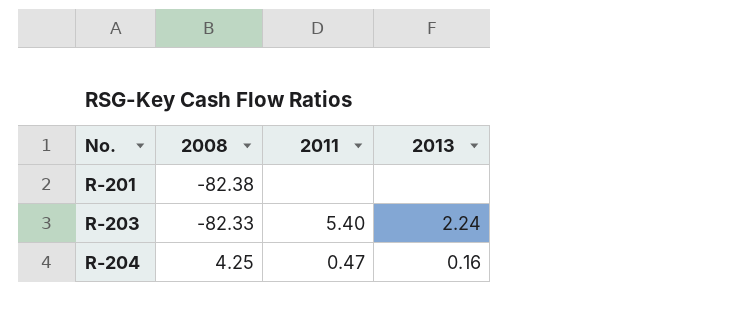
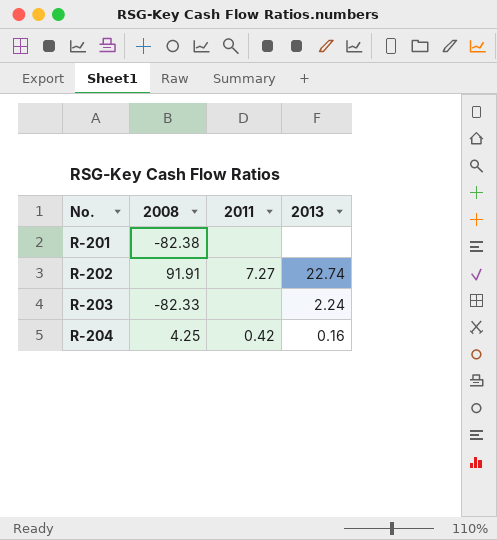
row R-202: none -> 91.91 | 7.27 | 22.74
R-203 | 2011: 5.40 -> none
R-204 | 2011: 0.47 -> 0.42

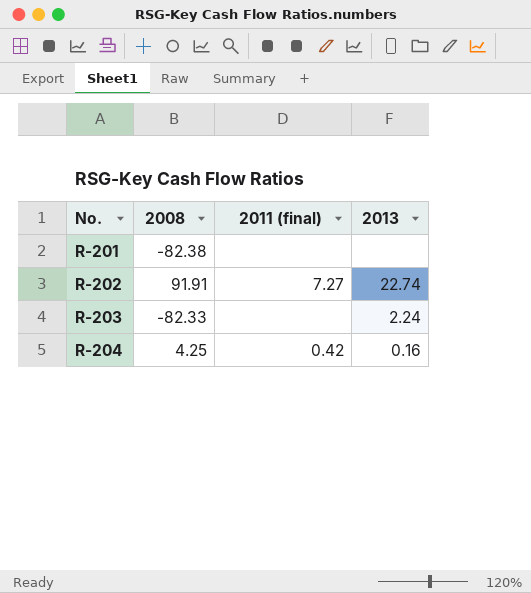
column name: 2011 -> 2011 (final)

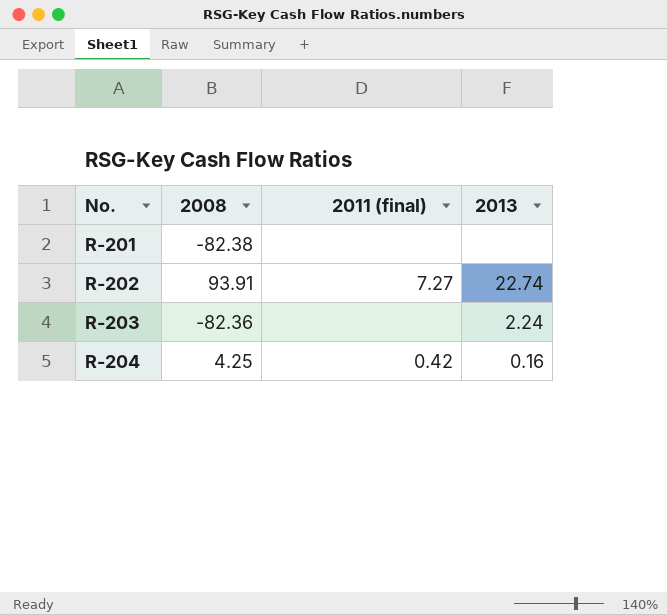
R-202 | 2008: 91.91 -> 93.91
R-203 | 2008: -82.33 -> -82.36

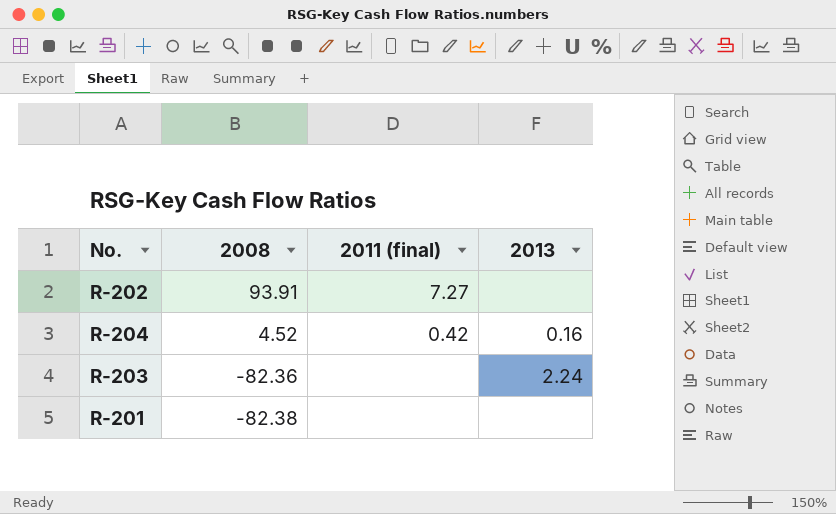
row order: No. ascending -> 2008 descending
R-202 | 2013: 22.74 -> none
R-204 | 2008: 4.25 -> 4.52

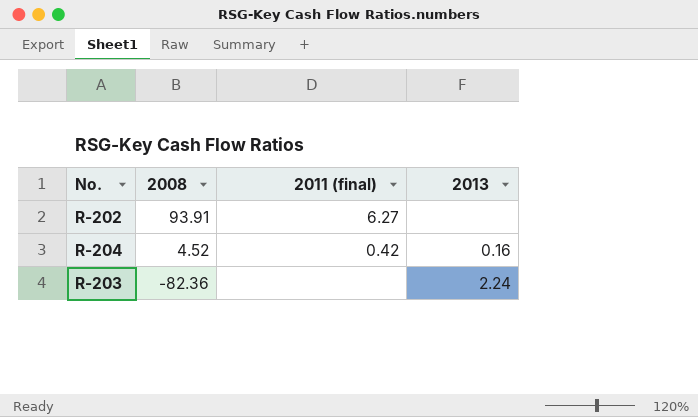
row R-201: -82.38 | none | none -> none
R-202 | 2011 (final): 7.27 -> 6.27

